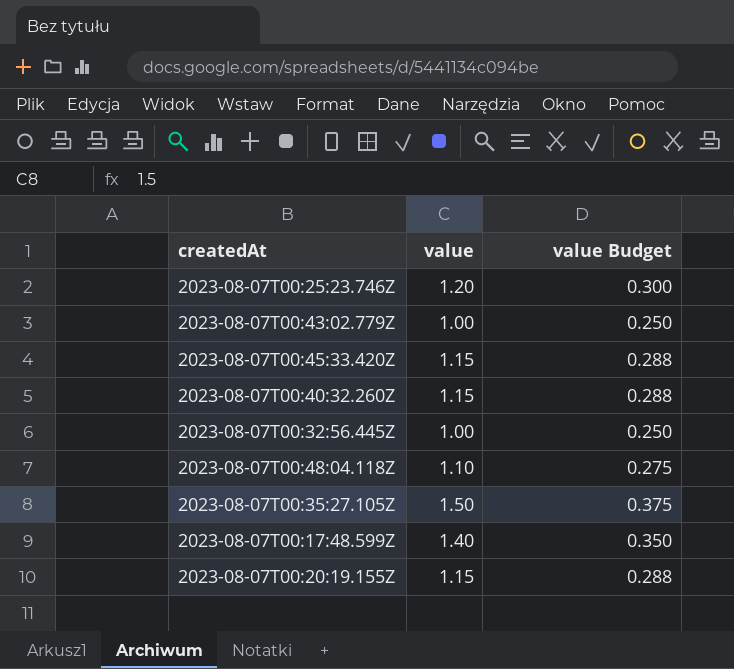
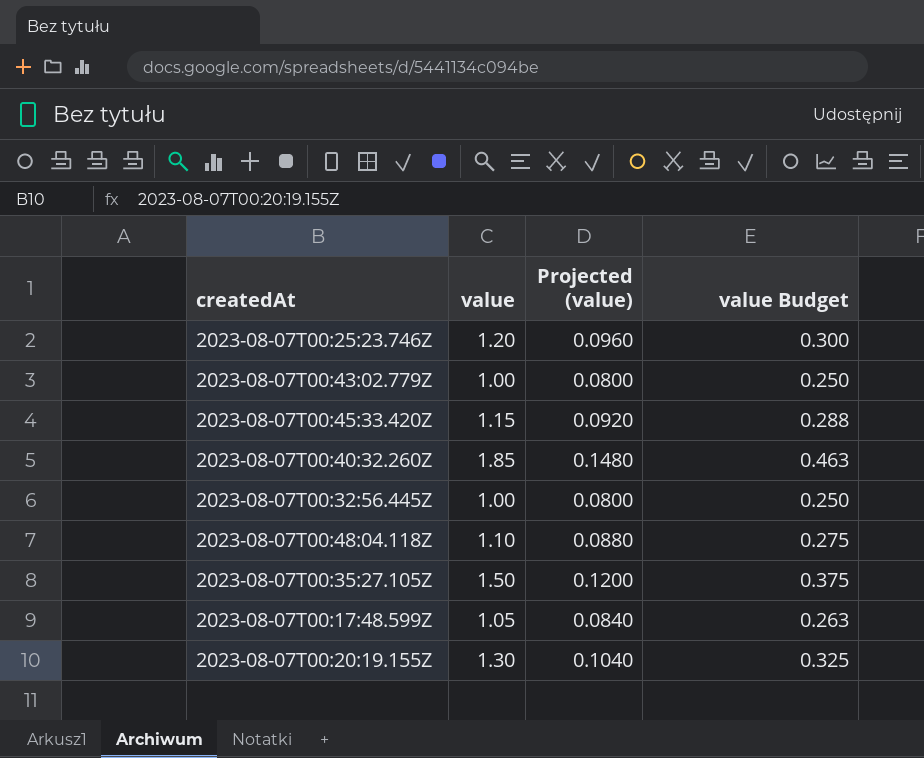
column Projected (value) | formula: none -> [value] * 0.08
2023-08-07T00:40:32.260Z | value: 1.15 -> 1.85
2023-08-07T00:40:32.260Z | value Budget: 0.288 -> 0.463
2023-08-07T00:17:48.599Z | value: 1.40 -> 1.05
2023-08-07T00:17:48.599Z | value Budget: 0.350 -> 0.263
2023-08-07T00:20:19.155Z | value: 1.15 -> 1.30
2023-08-07T00:20:19.155Z | value Budget: 0.288 -> 0.325

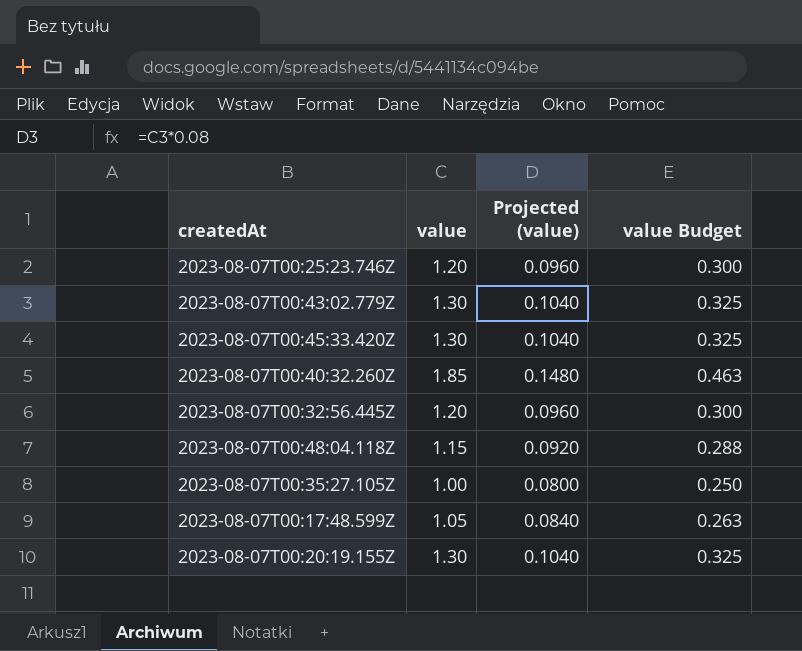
2023-08-07T00:43:02.779Z | value: 1.00 -> 1.30
2023-08-07T00:43:02.779Z | Projected (value): 0.0800 -> 0.1040
2023-08-07T00:43:02.779Z | value Budget: 0.250 -> 0.325
2023-08-07T00:45:33.420Z | value: 1.15 -> 1.30
2023-08-07T00:45:33.420Z | Projected (value): 0.0920 -> 0.1040
2023-08-07T00:45:33.420Z | value Budget: 0.288 -> 0.325
2023-08-07T00:32:56.445Z | value: 1.00 -> 1.20
2023-08-07T00:32:56.445Z | Projected (value): 0.0800 -> 0.0960
2023-08-07T00:32:56.445Z | value Budget: 0.250 -> 0.300
2023-08-07T00:48:04.118Z | value: 1.10 -> 1.15
2023-08-07T00:48:04.118Z | Projected (value): 0.0880 -> 0.0920
2023-08-07T00:48:04.118Z | value Budget: 0.275 -> 0.288
2023-08-07T00:35:27.105Z | value: 1.50 -> 1.00
2023-08-07T00:35:27.105Z | Projected (value): 0.1200 -> 0.0800
2023-08-07T00:35:27.105Z | value Budget: 0.375 -> 0.250

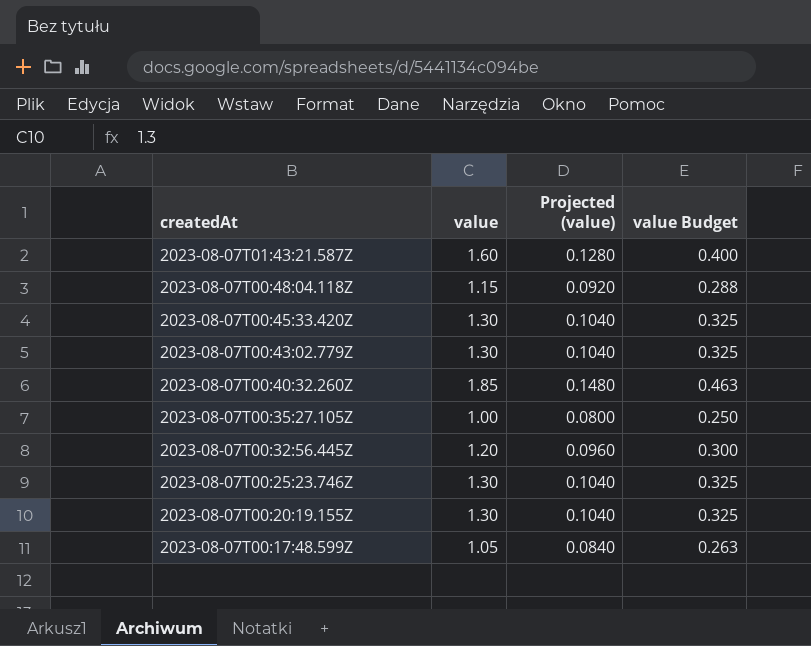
row order: none -> createdAt descending
row 2023-08-07T01:43:21.587Z: none -> 1.60 | 0.1280 | 0.400
2023-08-07T00:25:23.746Z | value: 1.20 -> 1.30
2023-08-07T00:25:23.746Z | Projected (value): 0.0960 -> 0.1040
2023-08-07T00:25:23.746Z | value Budget: 0.300 -> 0.325

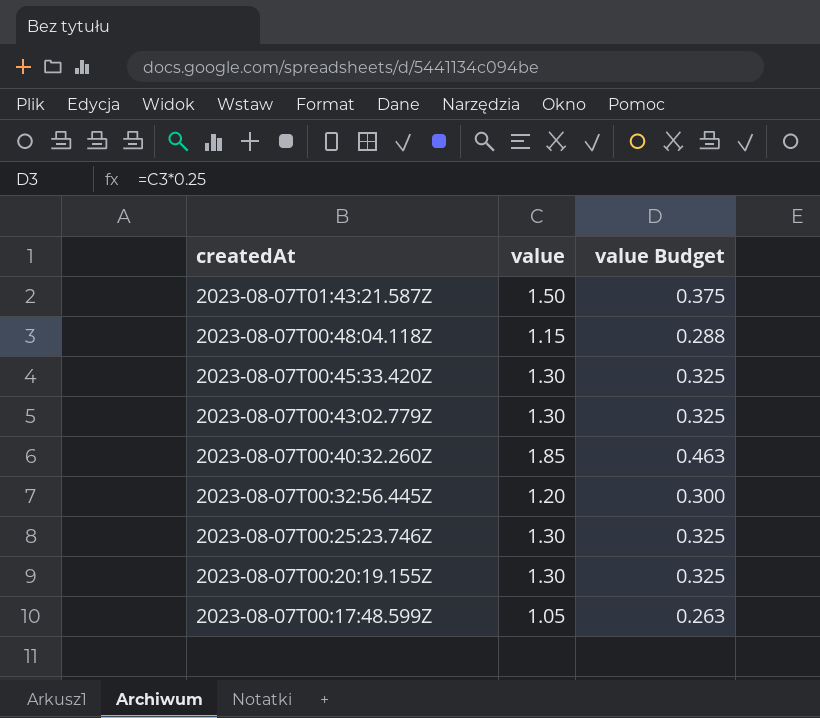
column Projected (value) | formula: [value] * 0.08 -> none
row 2023-08-07T00:35:27.105Z: 1.00 | 0.0800 | 0.250 -> none
2023-08-07T01:43:21.587Z | value: 1.60 -> 1.50
2023-08-07T01:43:21.587Z | value Budget: 0.400 -> 0.375

